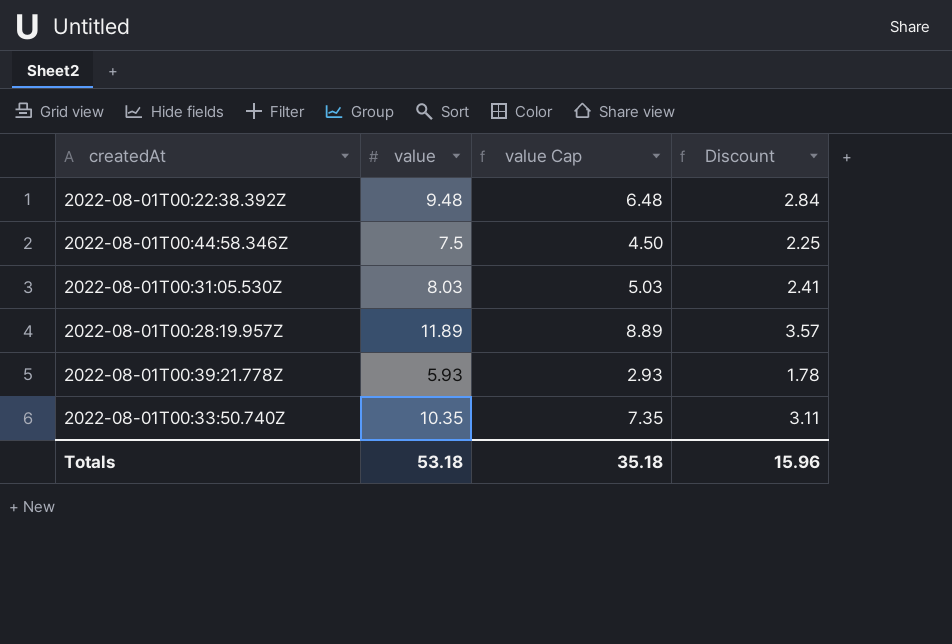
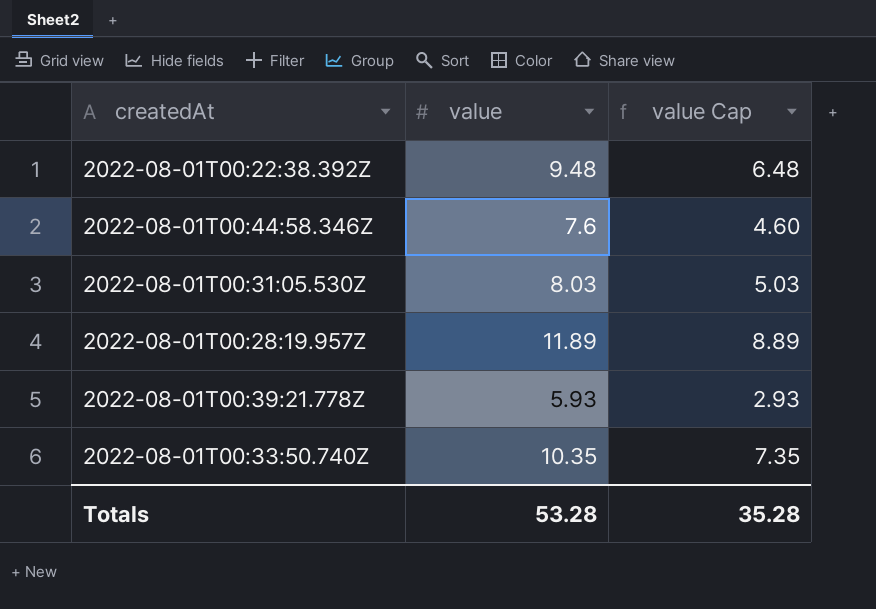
column Discount | formula: [value] * 0.3 -> none
2022-08-01T00:44:58.346Z | value: 7.5 -> 7.6
2022-08-01T00:44:58.346Z | value Cap: 4.50 -> 4.60
Totals | value: 53.18 -> 53.28
Totals | value Cap: 35.18 -> 35.28

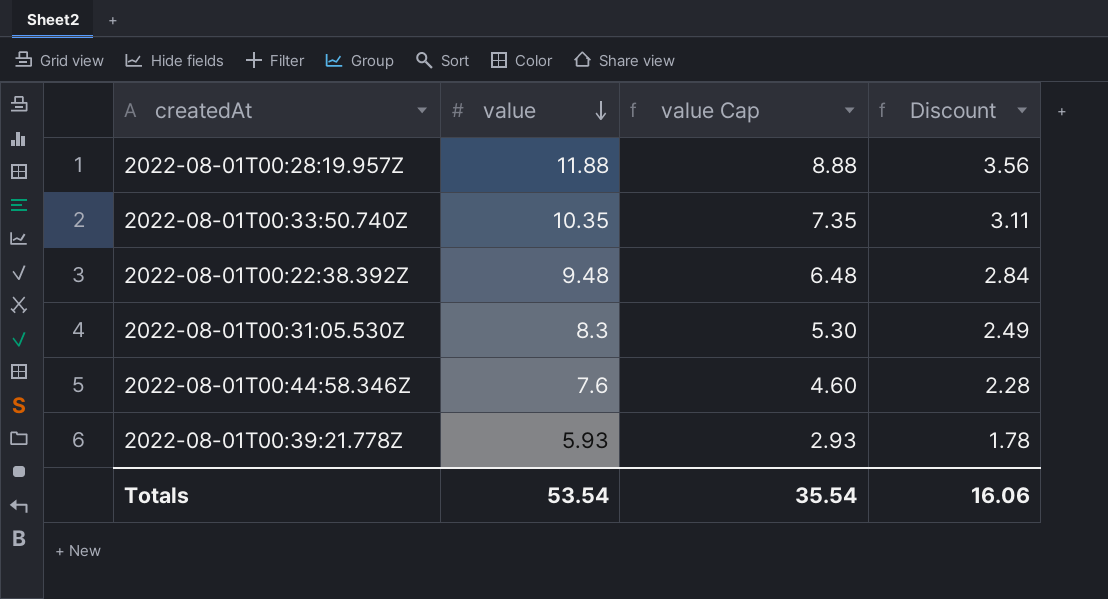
row order: none -> value descending
column Discount | formula: none -> [value] * 0.3
2022-08-01T00:28:19.957Z | value: 11.89 -> 11.88
2022-08-01T00:28:19.957Z | value Cap: 8.89 -> 8.88
2022-08-01T00:31:05.530Z | value: 8.03 -> 8.3
2022-08-01T00:31:05.530Z | value Cap: 5.03 -> 5.30
Totals | value: 53.28 -> 53.54
Totals | value Cap: 35.28 -> 35.54

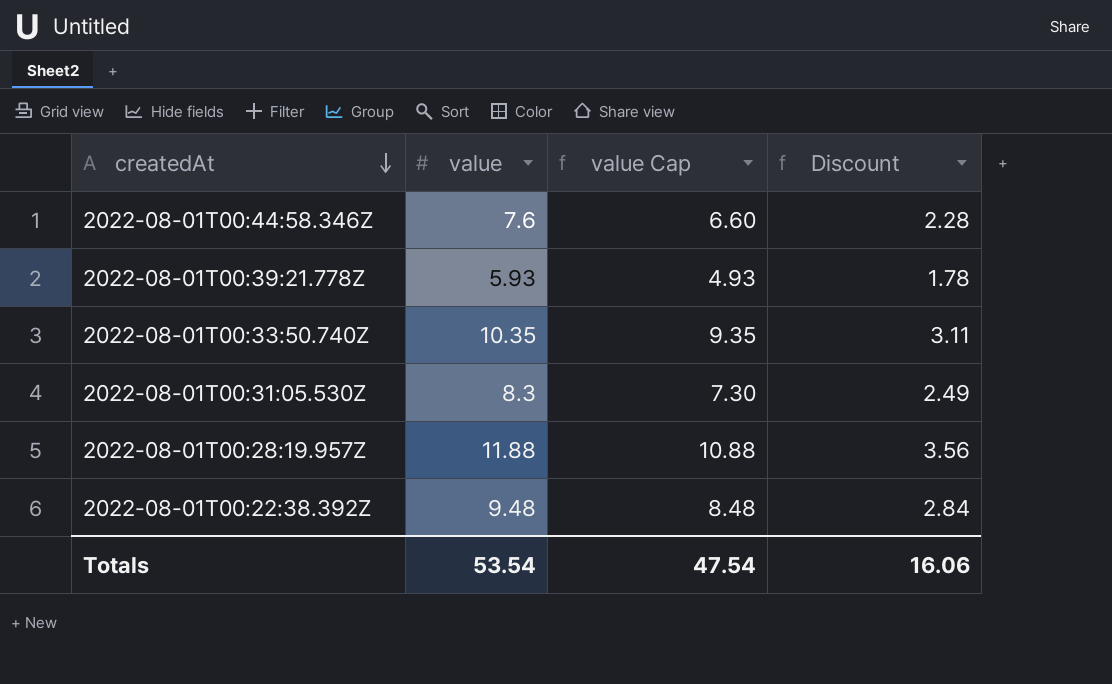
row order: value descending -> createdAt descending
column value Cap | formula: [value] - 3 -> [value] - 1
Totals | value Cap: 35.54 -> 47.54

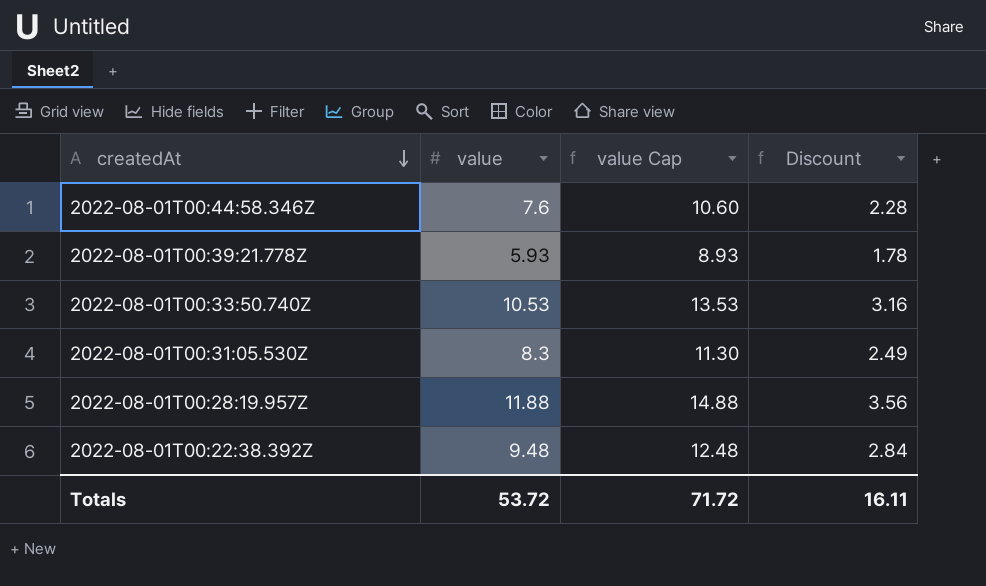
column value Cap | formula: [value] - 1 -> [value] + 3
2022-08-01T00:33:50.740Z | value: 10.35 -> 10.53
2022-08-01T00:33:50.740Z | Discount: 3.11 -> 3.16
Totals | value: 53.54 -> 53.72
Totals | value Cap: 47.54 -> 71.72
Totals | Discount: 16.06 -> 16.11

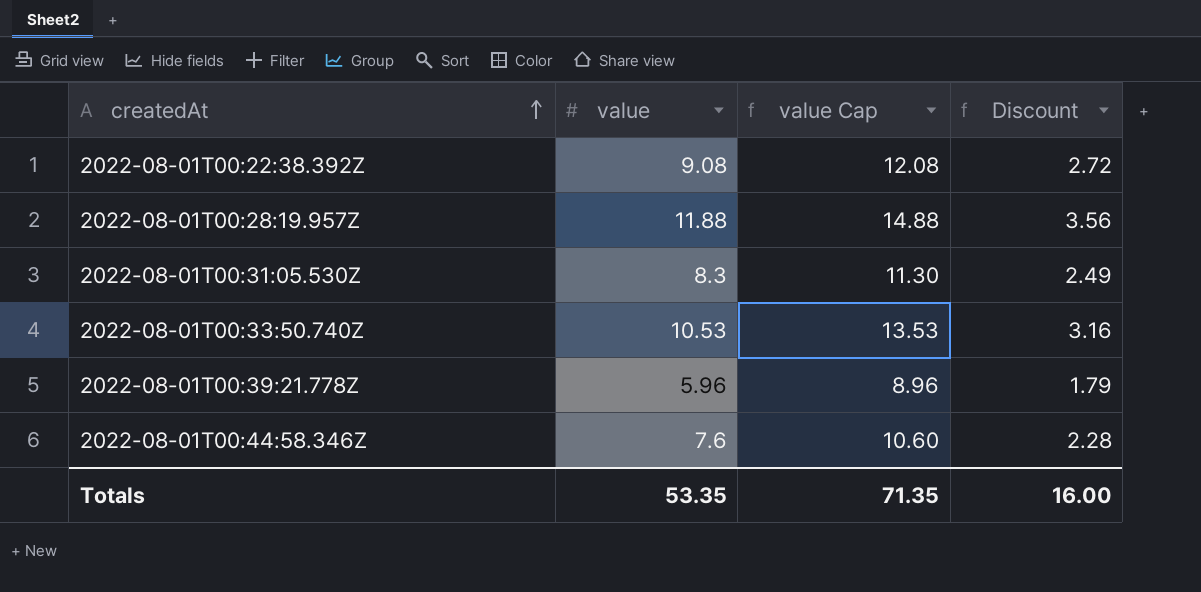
row order: createdAt descending -> createdAt ascending
2022-08-01T00:22:38.392Z | value: 9.48 -> 9.08
2022-08-01T00:22:38.392Z | value Cap: 12.48 -> 12.08
2022-08-01T00:22:38.392Z | Discount: 2.84 -> 2.72
2022-08-01T00:39:21.778Z | value: 5.93 -> 5.96
2022-08-01T00:39:21.778Z | value Cap: 8.93 -> 8.96
2022-08-01T00:39:21.778Z | Discount: 1.78 -> 1.79
Totals | value: 53.72 -> 53.35
Totals | value Cap: 71.72 -> 71.35
Totals | Discount: 16.11 -> 16.00

